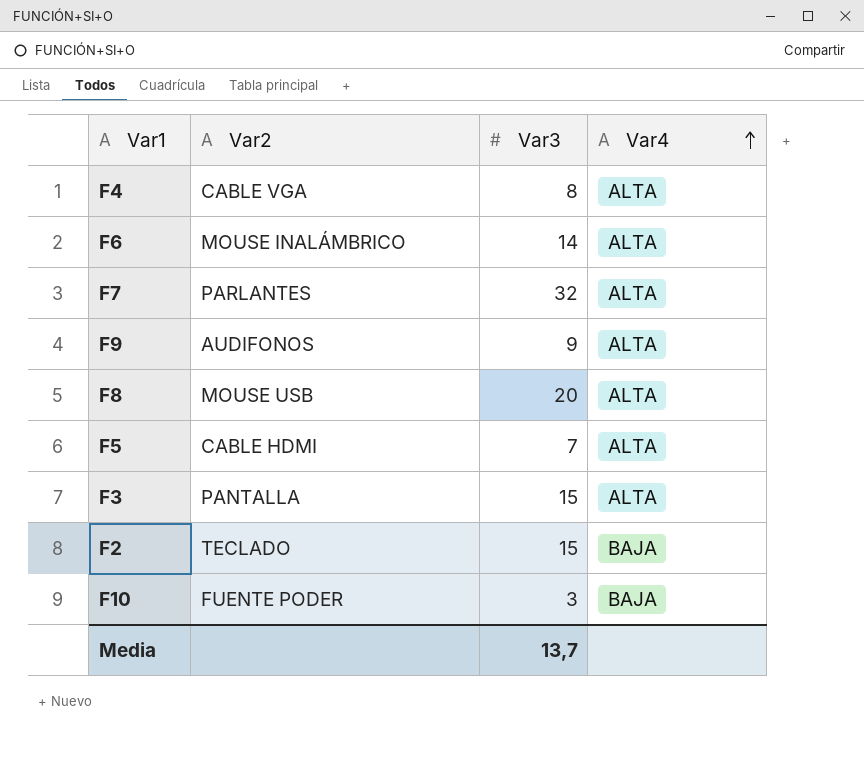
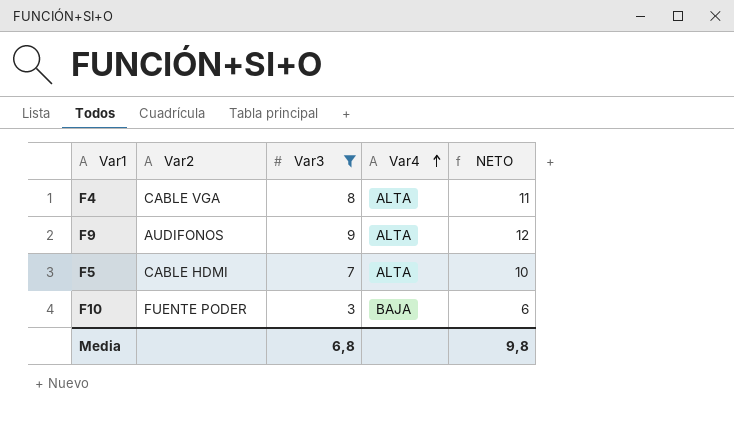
filter: none -> Var3 <= 9
column NETO | formula: none -> [Var3] + 3
Media | Var3: 13,7 -> 6,8

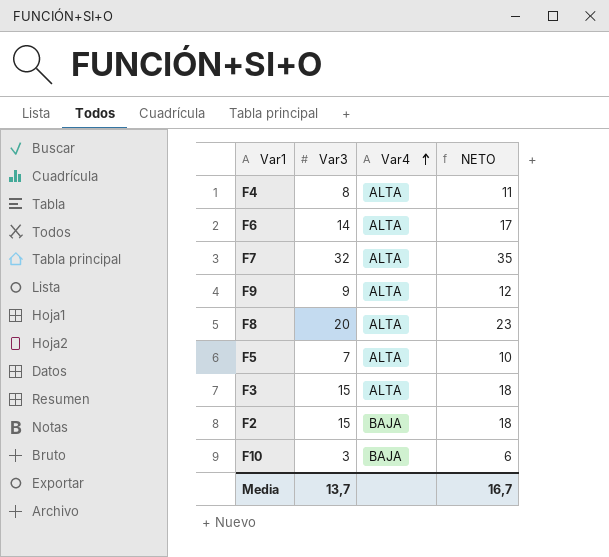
filter: Var3 <= 9 -> none
column Var2 | position: 2 -> none
Media | Var3: 6,8 -> 13,7
Media | NETO: 9,8 -> 16,7

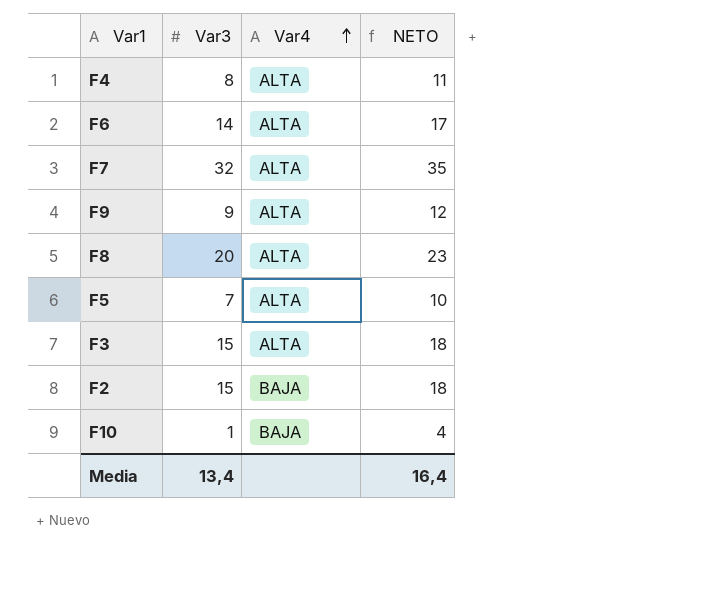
F10 | Var3: 3 -> 1
F10 | NETO: 6 -> 4
Media | Var3: 13,7 -> 13,4
Media | NETO: 16,7 -> 16,4

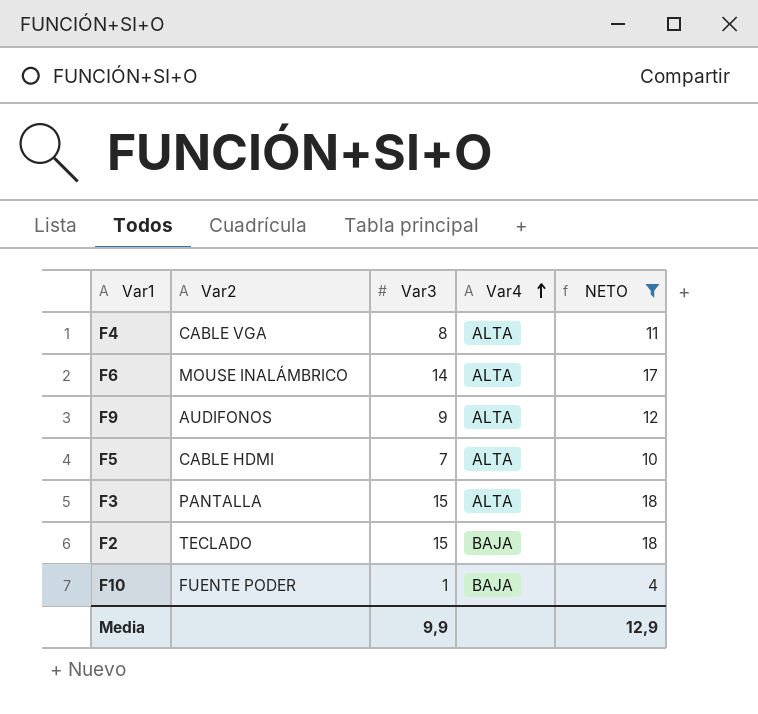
filter: none -> NETO <= 18
column Var2 | position: none -> 2
Media | Var3: 13,4 -> 9,9
Media | NETO: 16,4 -> 12,9

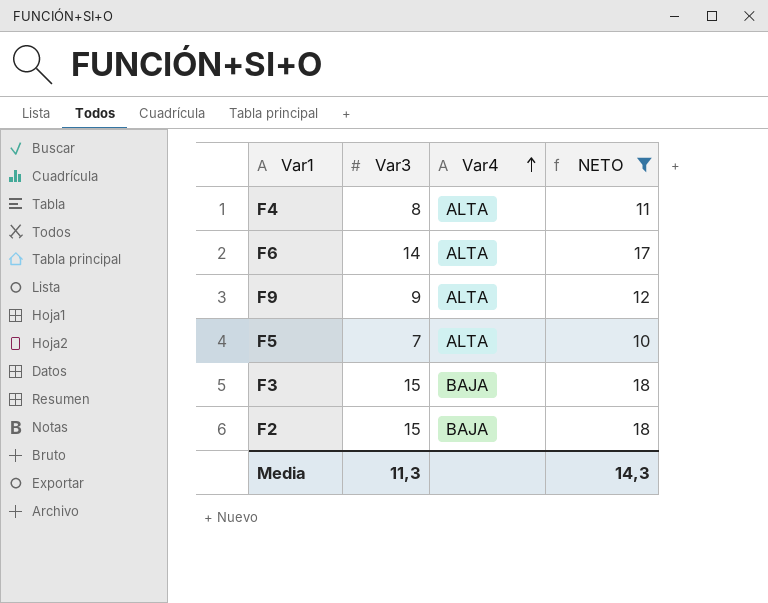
column Var2 | position: 2 -> none
row F10: FUENTE PODER | 1 | BAJA | 4 -> none
F3 | Var4: ALTA -> BAJA
Media | Var3: 9,9 -> 11,3
Media | NETO: 12,9 -> 14,3

